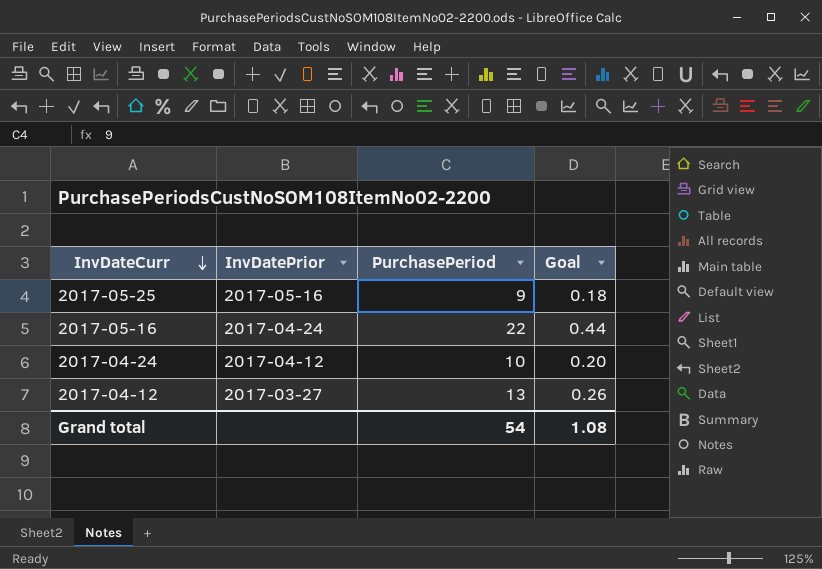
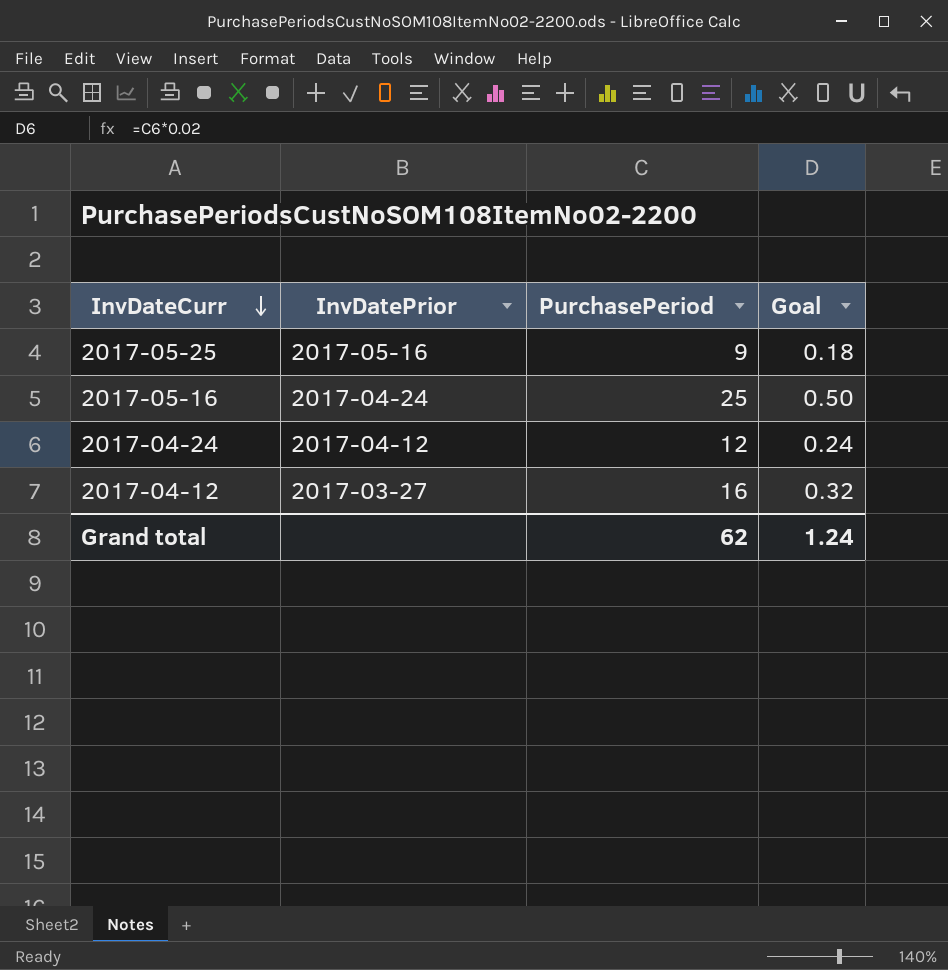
2017-05-16 | PurchasePeriod: 22 -> 25
2017-05-16 | Goal: 0.44 -> 0.50
2017-04-24 | PurchasePeriod: 10 -> 12
2017-04-24 | Goal: 0.20 -> 0.24
2017-04-12 | PurchasePeriod: 13 -> 16
2017-04-12 | Goal: 0.26 -> 0.32
Grand total | PurchasePeriod: 54 -> 62
Grand total | Goal: 1.08 -> 1.24

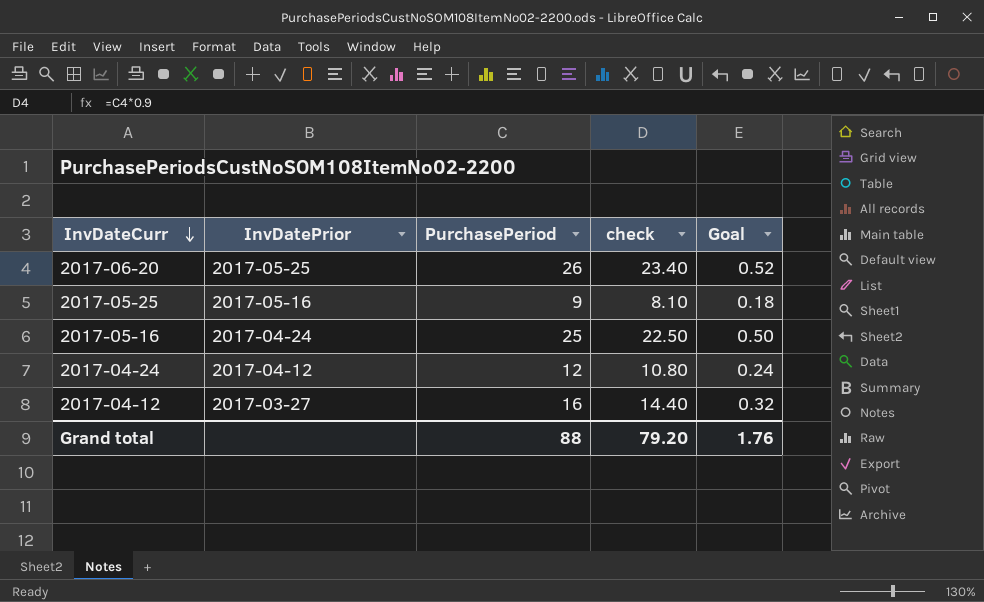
column check | formula: none -> [PurchasePeriod] * 0.9
row 2017-06-20: none -> 2017-05-25 | 26 | 23.40 | 0.52
Grand total | PurchasePeriod: 62 -> 88
Grand total | Goal: 1.24 -> 1.76

